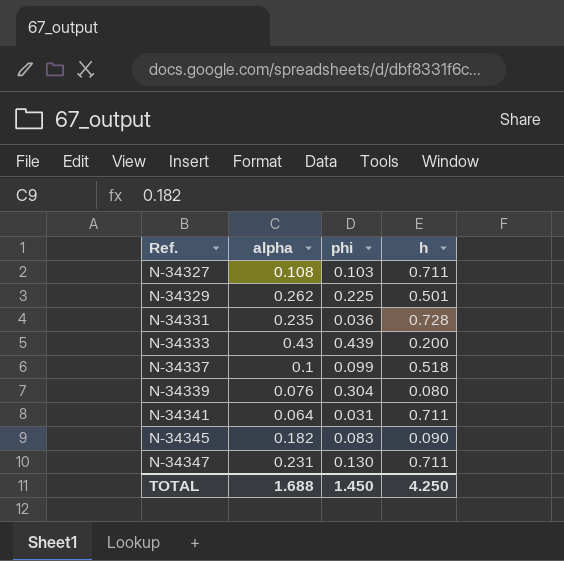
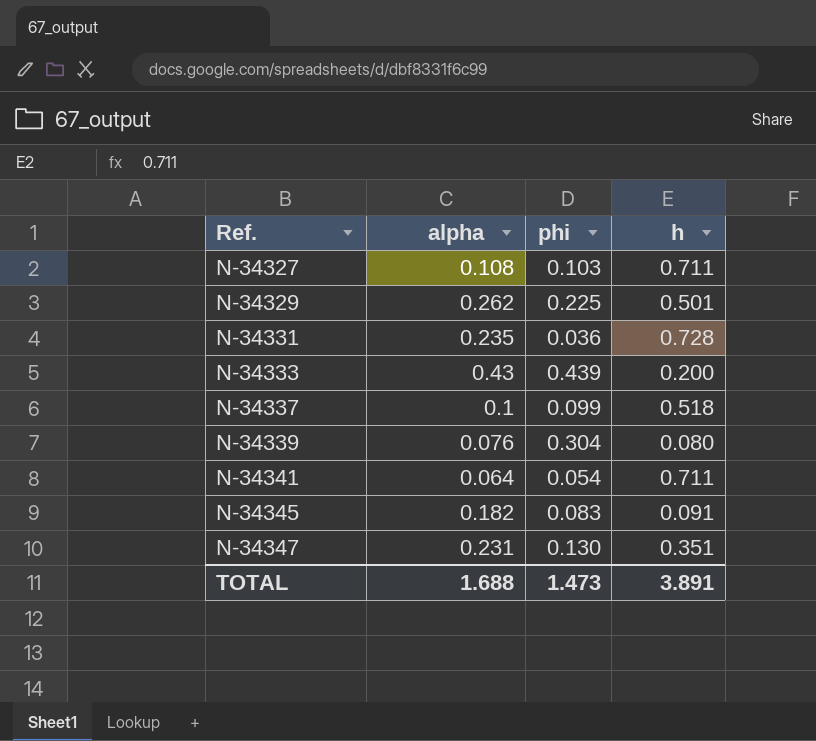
N-34341 | phi: 0.031 -> 0.054
N-34345 | h: 0.090 -> 0.091
N-34347 | h: 0.711 -> 0.351
TOTAL | phi: 1.450 -> 1.473
TOTAL | h: 4.250 -> 3.891

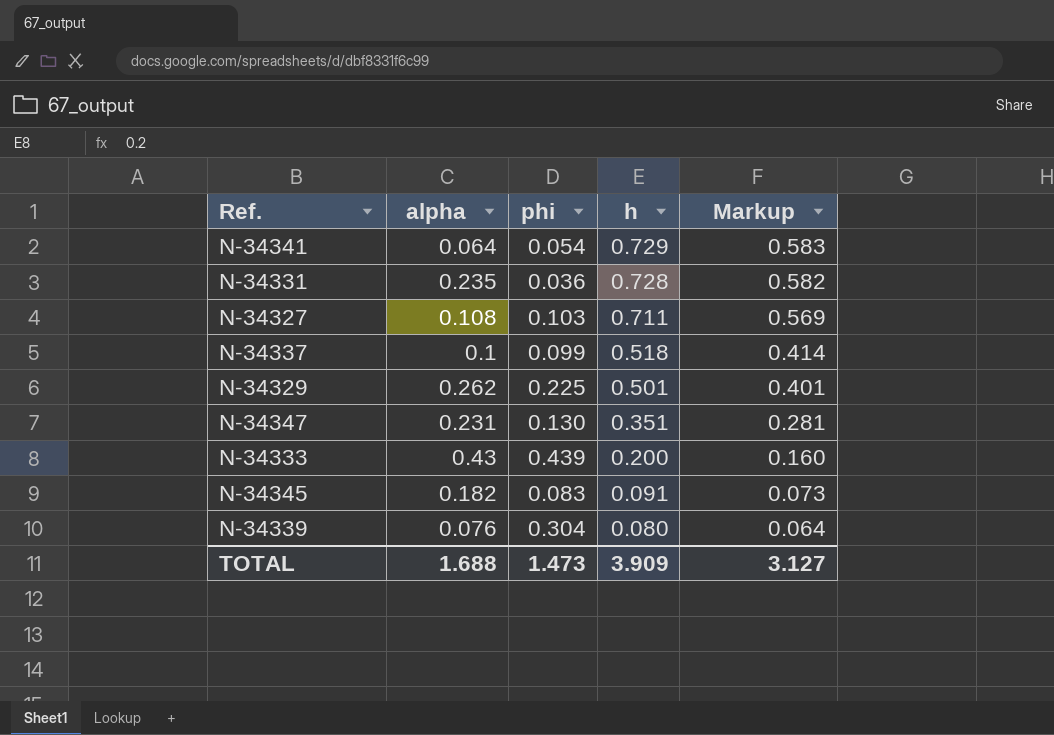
row order: Ref. ascending -> h descending
column Markup | formula: none -> [h] * 0.8
N-34341 | h: 0.711 -> 0.729
TOTAL | h: 3.891 -> 3.909

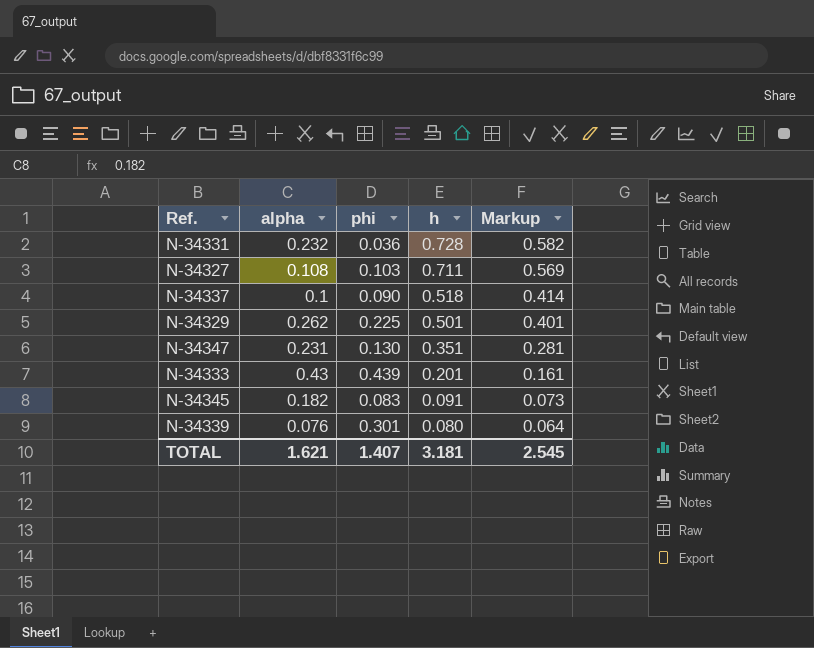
row N-34341: 0.064 | 0.054 | 0.729 | 0.583 -> none
N-34331 | alpha: 0.235 -> 0.232
N-34337 | phi: 0.099 -> 0.090
N-34333 | h: 0.200 -> 0.201
N-34333 | Markup: 0.160 -> 0.161
N-34339 | phi: 0.304 -> 0.301
TOTAL | alpha: 1.688 -> 1.621
TOTAL | phi: 1.473 -> 1.407
TOTAL | h: 3.909 -> 3.181
TOTAL | Markup: 3.127 -> 2.545

